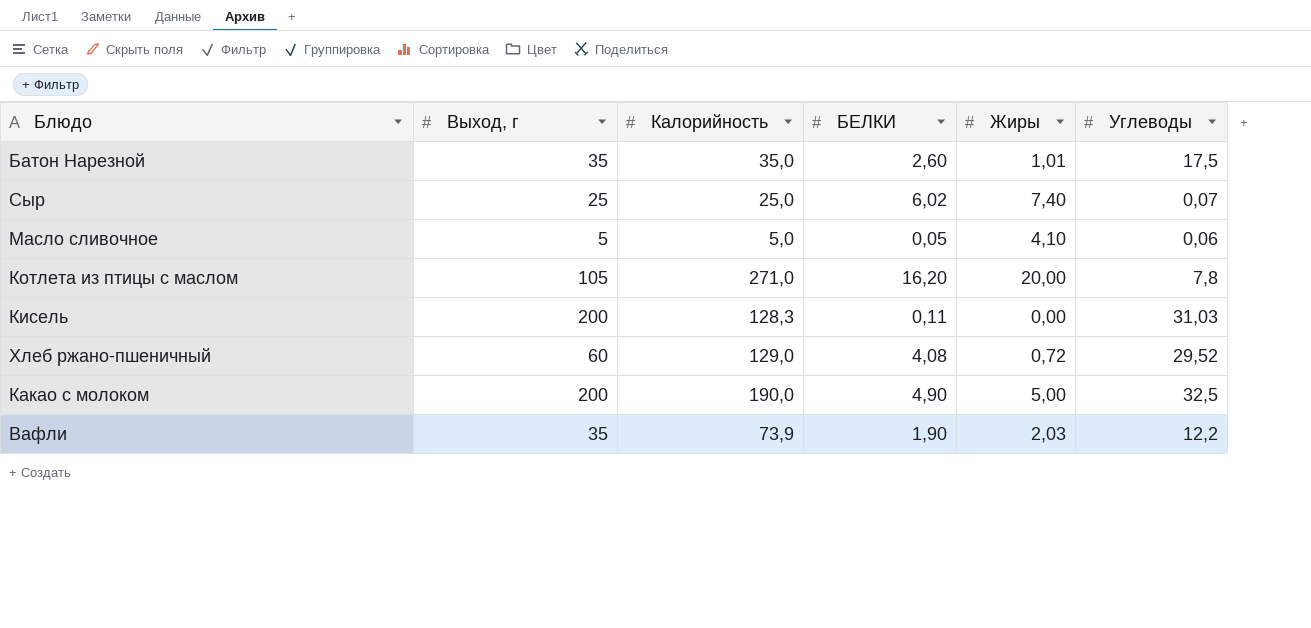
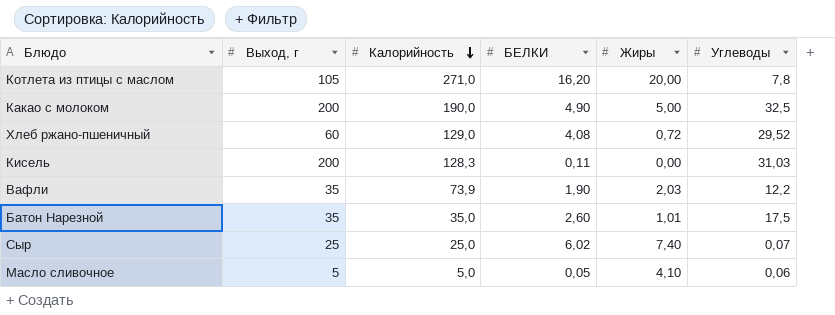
row order: none -> Калорийность descending

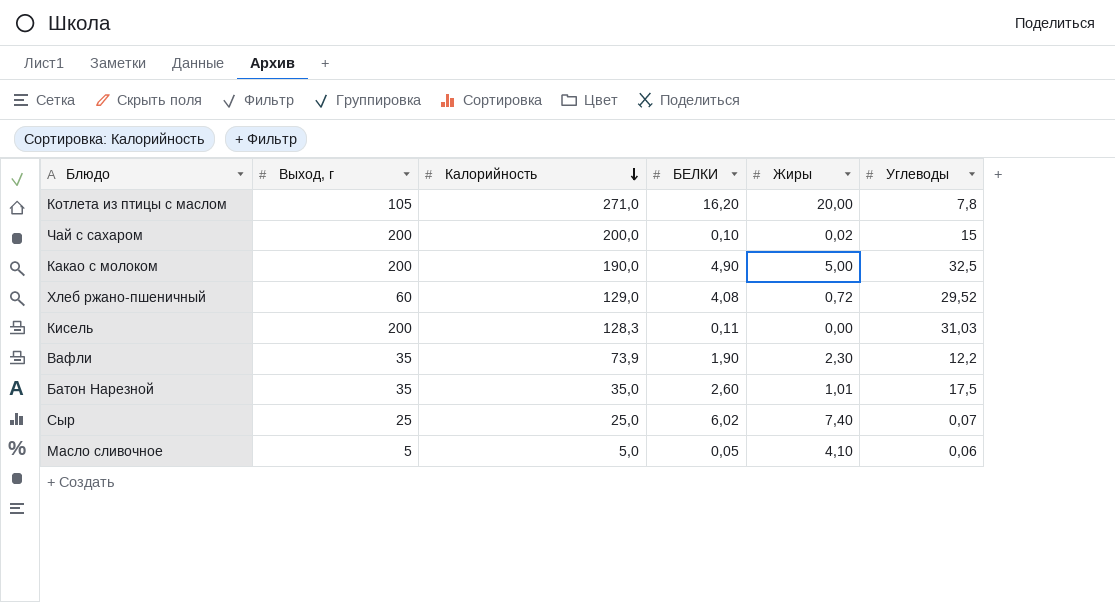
row Чай с сахаром: none -> 200 | 200,0 | 0,10 | 0,02 | 15
Вафли | Жиры: 2,03 -> 2,30

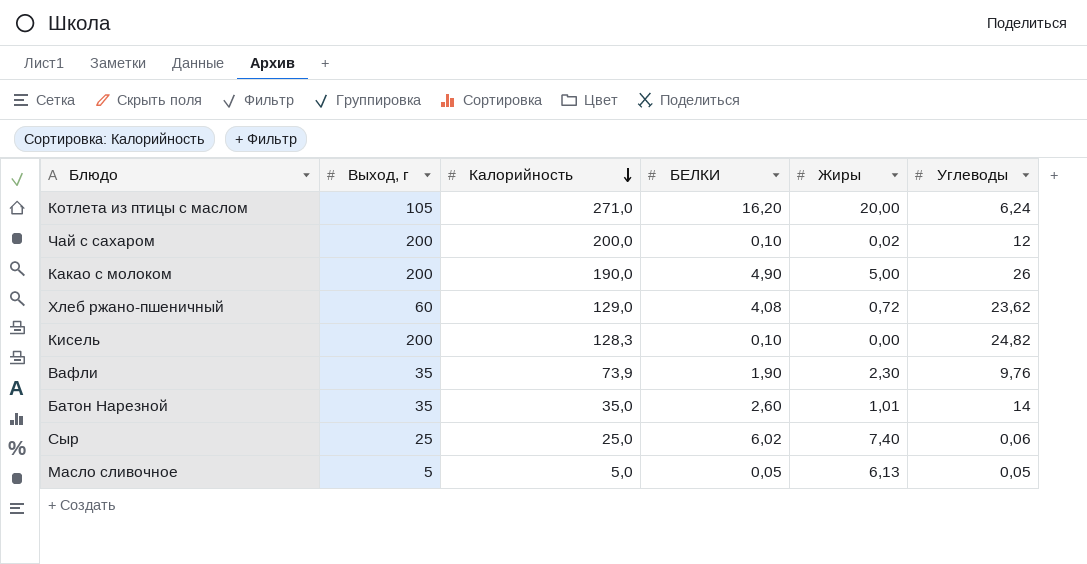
Котлета из птицы с маслом | Углеводы: 7,8 -> 6,24
Чай с сахаром | Углеводы: 15 -> 12
Какао с молоком | Углеводы: 32,5 -> 26
Хлеб ржано-пшеничный | Углеводы: 29,52 -> 23,62
Кисель | БЕЛКИ: 0,11 -> 0,10
Кисель | Углеводы: 31,03 -> 24,82
Вафли | Углеводы: 12,2 -> 9,76
Батон Нарезной | Углеводы: 17,5 -> 14
Сыр | Углеводы: 0,07 -> 0,06
Масло сливочное | Жиры: 4,10 -> 6,13
Масло сливочное | Углеводы: 0,06 -> 0,05

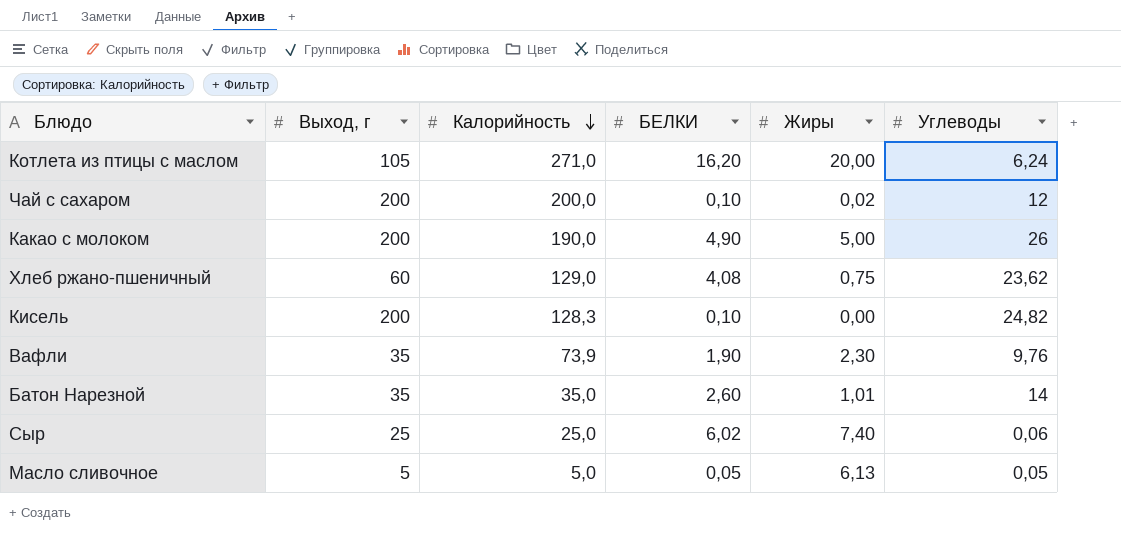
Хлеб ржано-пшеничный | Жиры: 0,72 -> 0,75

